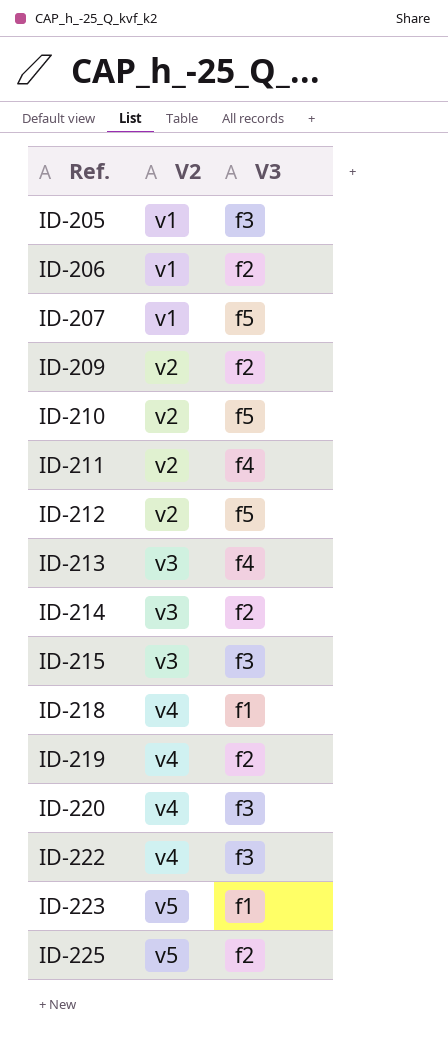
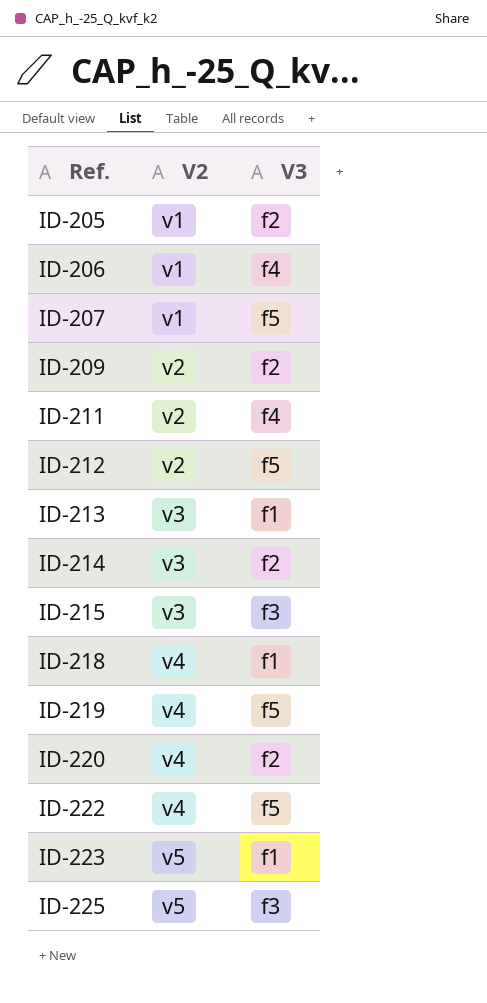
row ID-210: v2 | f5 -> none
ID-205 | V3: f3 -> f2
ID-206 | V3: f2 -> f4
ID-213 | V3: f4 -> f1
ID-219 | V3: f2 -> f5
ID-220 | V3: f3 -> f2
ID-222 | V3: f3 -> f5
ID-225 | V3: f2 -> f3

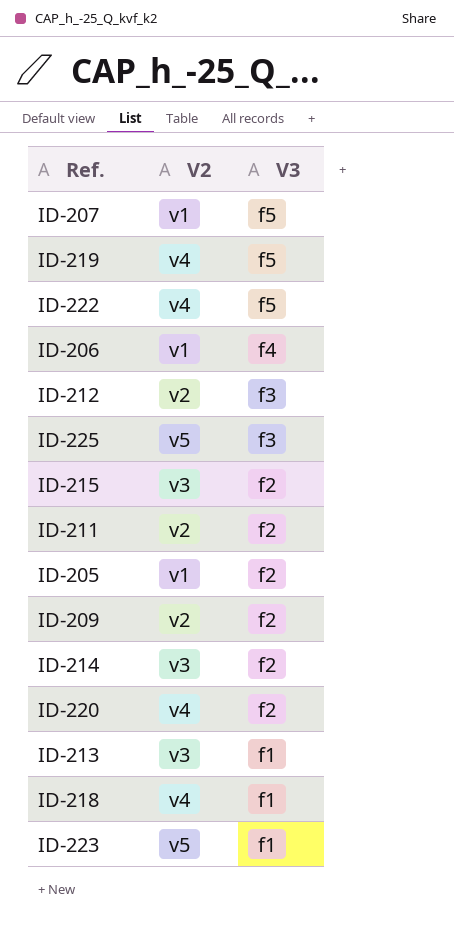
row order: Ref. ascending -> V3 descending
ID-212 | V3: f5 -> f3
ID-215 | V3: f3 -> f2
ID-211 | V3: f4 -> f2

